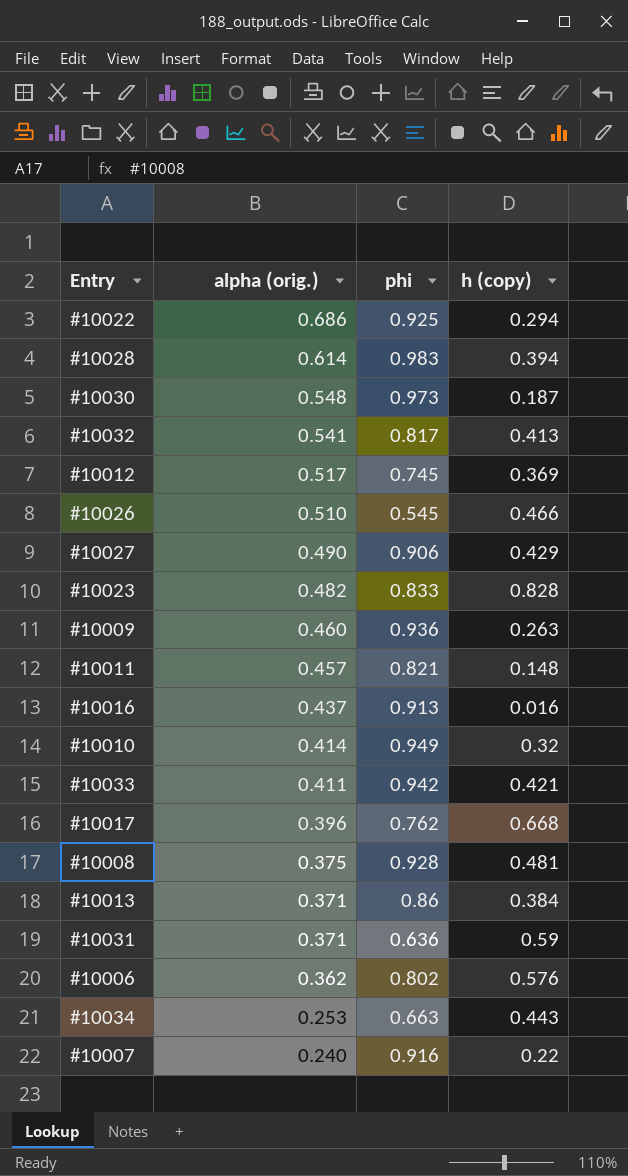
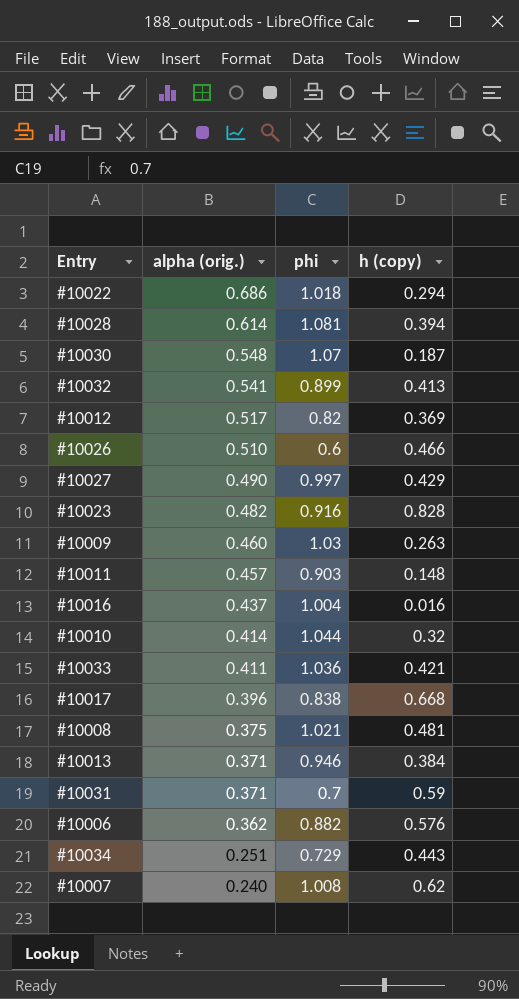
#10022 | phi: 0.925 -> 1.018
#10028 | phi: 0.983 -> 1.081
#10030 | phi: 0.973 -> 1.07
#10032 | phi: 0.817 -> 0.899
#10012 | phi: 0.745 -> 0.82
#10026 | phi: 0.545 -> 0.6
#10027 | phi: 0.906 -> 0.997
#10023 | phi: 0.833 -> 0.916
#10009 | phi: 0.936 -> 1.03
#10011 | phi: 0.821 -> 0.903
#10016 | phi: 0.913 -> 1.004
#10010 | phi: 0.949 -> 1.044
#10033 | phi: 0.942 -> 1.036
#10017 | phi: 0.762 -> 0.838
#10008 | phi: 0.928 -> 1.021
#10013 | phi: 0.86 -> 0.946
#10031 | phi: 0.636 -> 0.7
#10006 | phi: 0.802 -> 0.882
#10034 | alpha (orig.): 0.253 -> 0.251
#10034 | phi: 0.663 -> 0.729
#10007 | phi: 0.916 -> 1.008
#10007 | h (copy): 0.22 -> 0.62

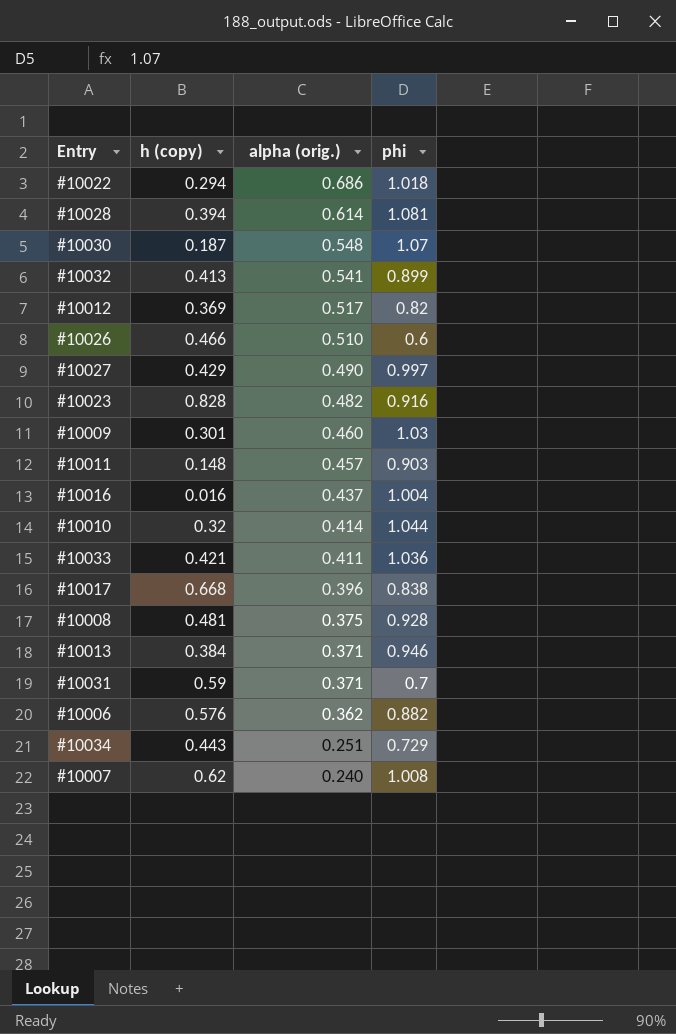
column h (copy) | position: 4 -> 2
#10009 | h (copy): 0.263 -> 0.301
#10008 | phi: 1.021 -> 0.928

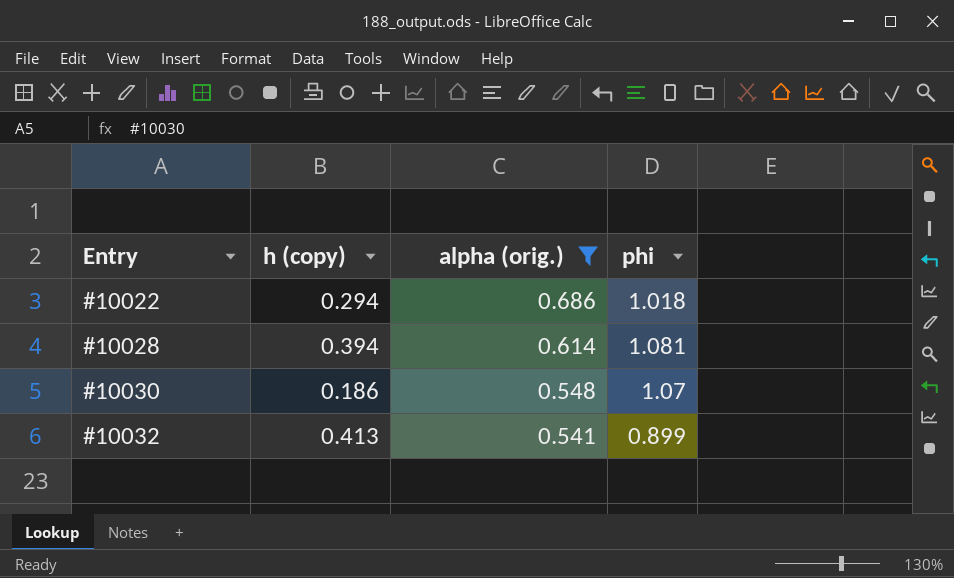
filter: none -> alpha (orig.) >= 0.541
#10030 | h (copy): 0.187 -> 0.186

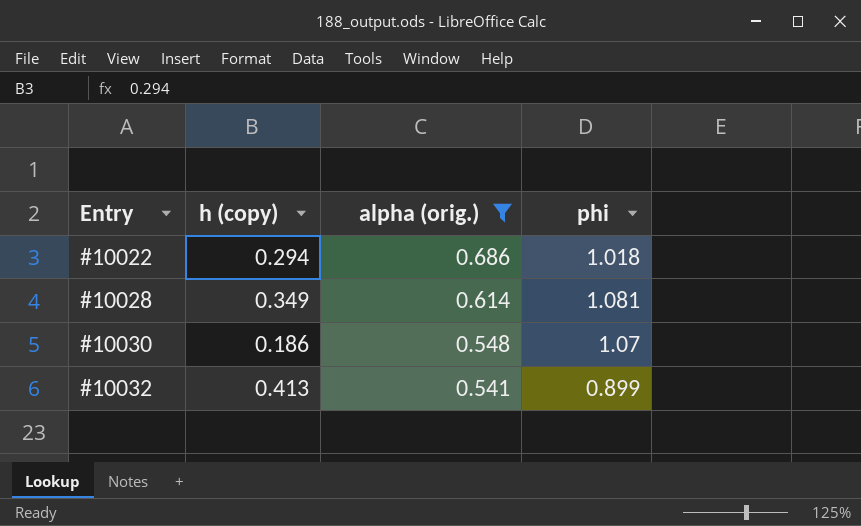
#10028 | h (copy): 0.394 -> 0.349

